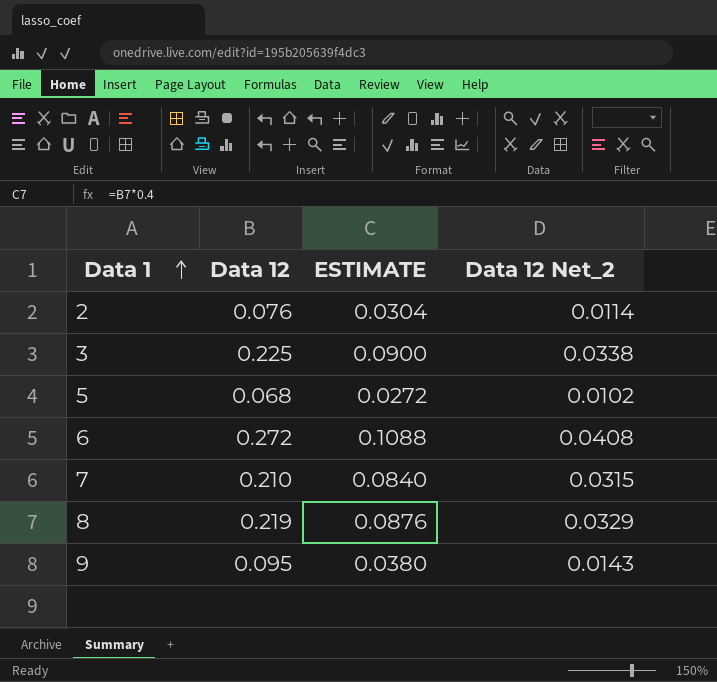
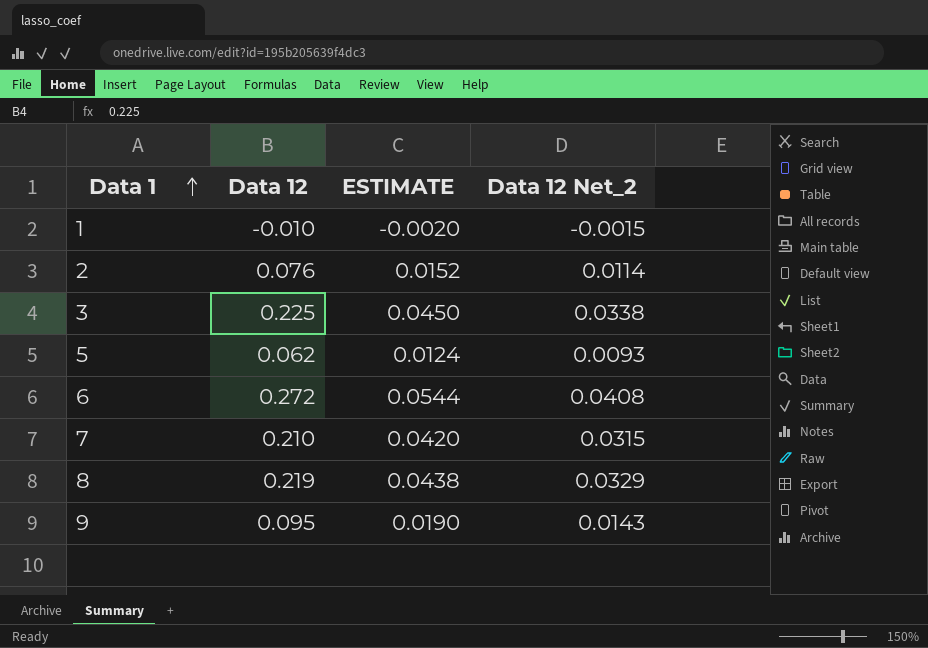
column ESTIMATE | formula: [Data 12] * 0.4 -> [Data 12] * 0.2
row 1: none -> -0.010 | -0.0020 | -0.0015
5 | Data 12: 0.068 -> 0.062
5 | Data 12 Net_2: 0.0102 -> 0.0093

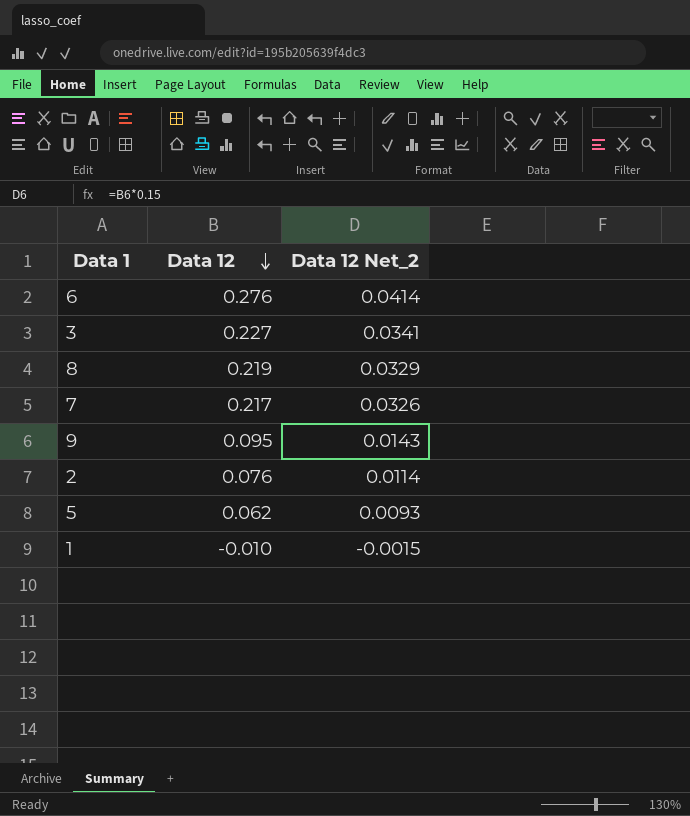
row order: Data 1 ascending -> Data 12 descending
column ESTIMATE | formula: [Data 12] * 0.2 -> none
6 | Data 12: 0.272 -> 0.276
6 | Data 12 Net_2: 0.0408 -> 0.0414
3 | Data 12: 0.225 -> 0.227
3 | Data 12 Net_2: 0.0338 -> 0.0341
7 | Data 12: 0.210 -> 0.217
7 | Data 12 Net_2: 0.0315 -> 0.0326

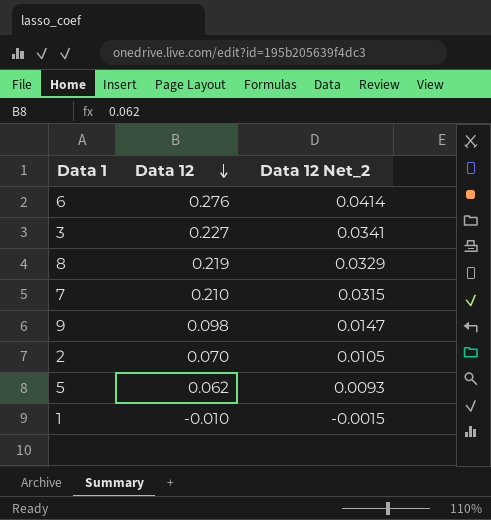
7 | Data 12: 0.217 -> 0.210
7 | Data 12 Net_2: 0.0326 -> 0.0315
9 | Data 12: 0.095 -> 0.098
9 | Data 12 Net_2: 0.0143 -> 0.0147
2 | Data 12: 0.076 -> 0.070
2 | Data 12 Net_2: 0.0114 -> 0.0105

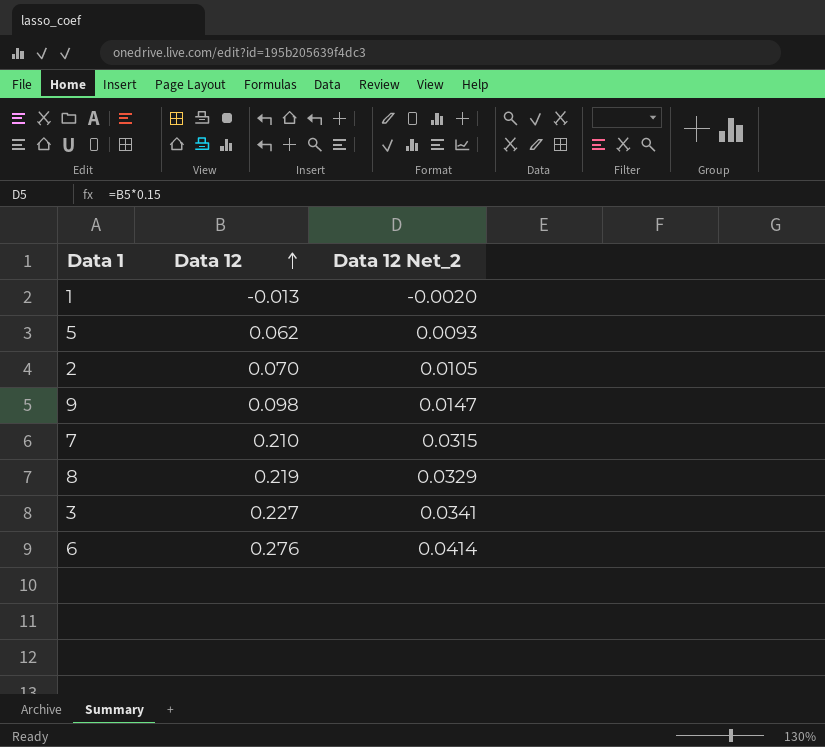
row order: Data 12 descending -> Data 12 ascending
1 | Data 12: -0.010 -> -0.013
1 | Data 12 Net_2: -0.0015 -> -0.0020

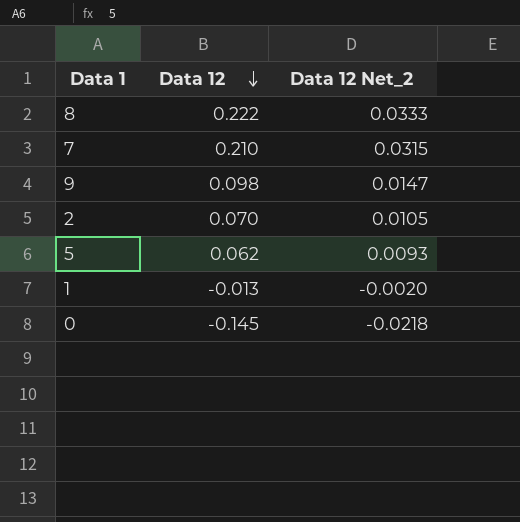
row order: Data 12 ascending -> Data 12 descending
row 3: 0.227 | 0.0341 -> none
row 6: 0.276 | 0.0414 -> none
8 | Data 12: 0.219 -> 0.222
8 | Data 12 Net_2: 0.0329 -> 0.0333
row 0: none -> -0.145 | -0.0218

